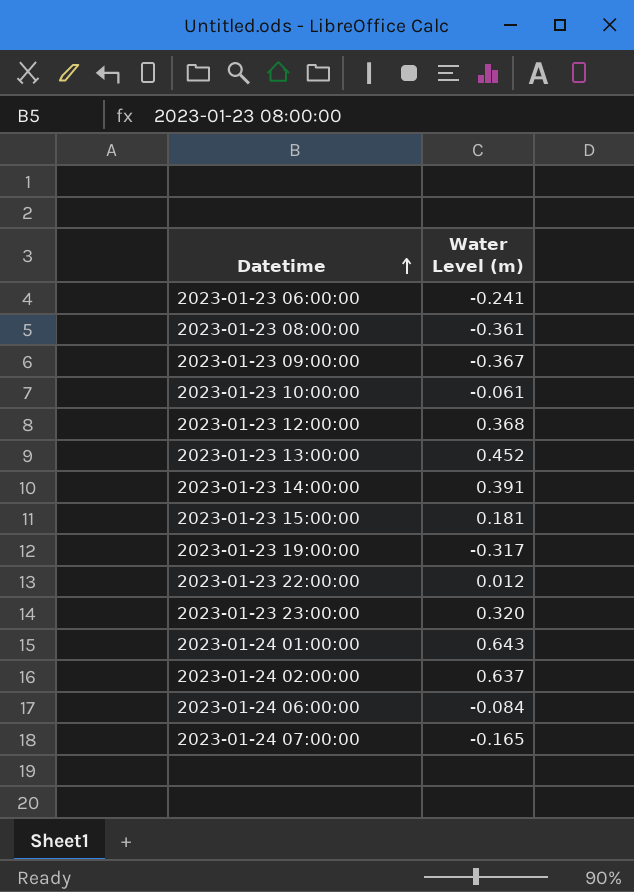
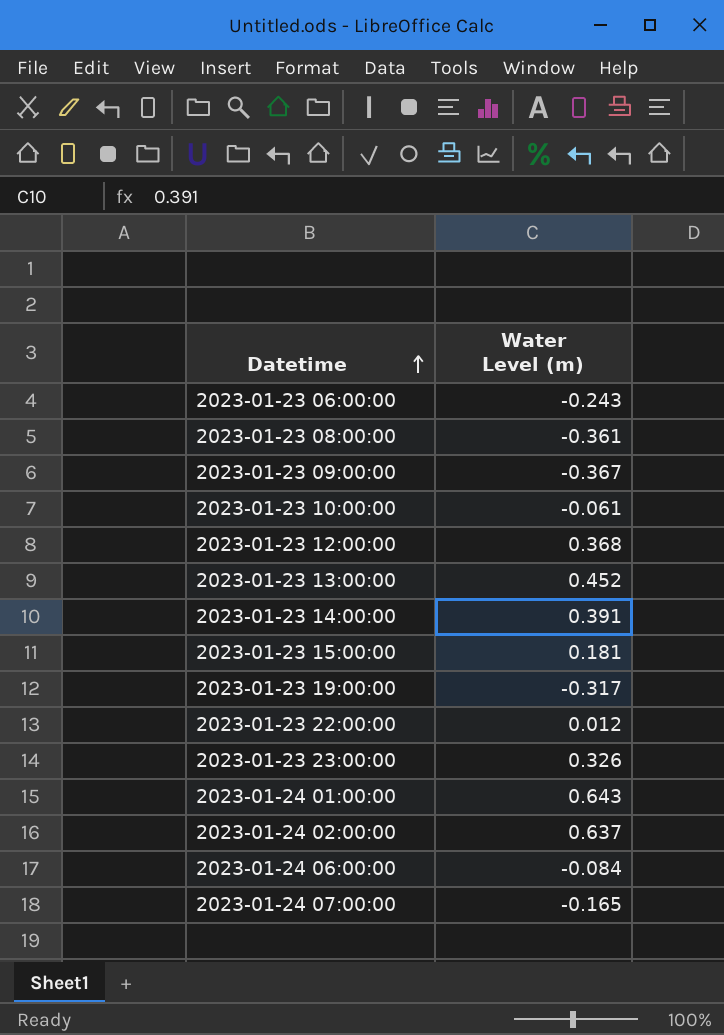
2023-01-23 06:00:00 | Water Level (m): -0.241 -> -0.243
2023-01-23 23:00:00 | Water Level (m): 0.320 -> 0.326

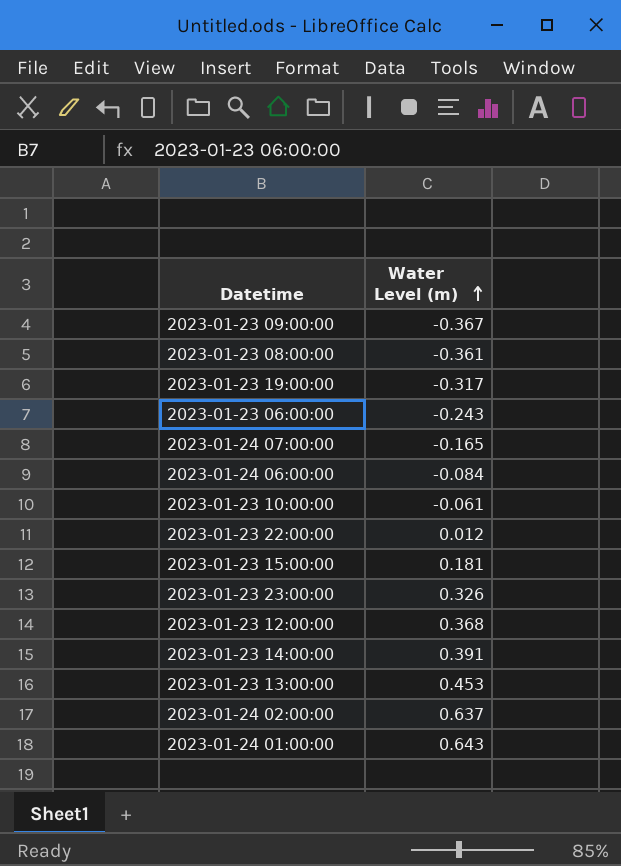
row order: Datetime ascending -> Water Level (m) ascending
2023-01-23 13:00:00 | Water Level (m): 0.452 -> 0.453

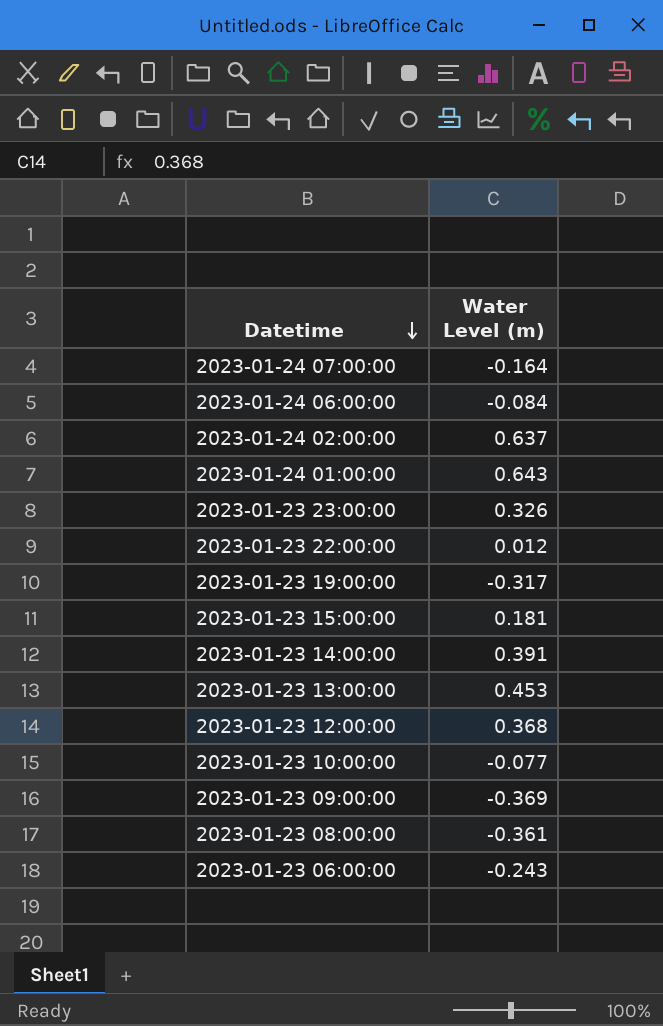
row order: Water Level (m) ascending -> Datetime descending
2023-01-24 07:00:00 | Water Level (m): -0.165 -> -0.164
2023-01-23 10:00:00 | Water Level (m): -0.061 -> -0.077
2023-01-23 09:00:00 | Water Level (m): -0.367 -> -0.369

